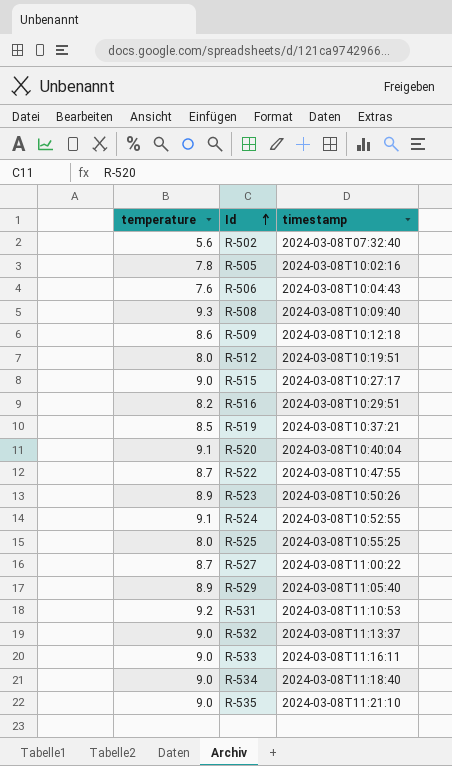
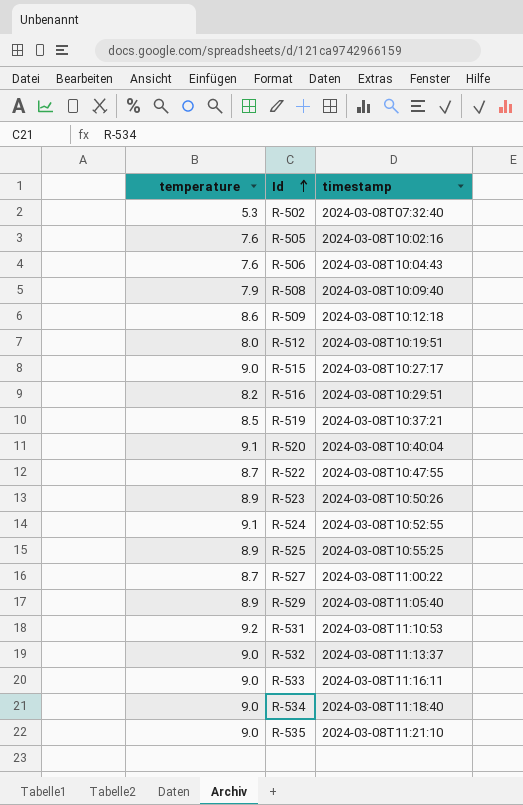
R-502 | temperature: 5.6 -> 5.3
R-505 | temperature: 7.8 -> 7.6
R-508 | temperature: 9.3 -> 7.9
R-525 | temperature: 8.0 -> 8.9

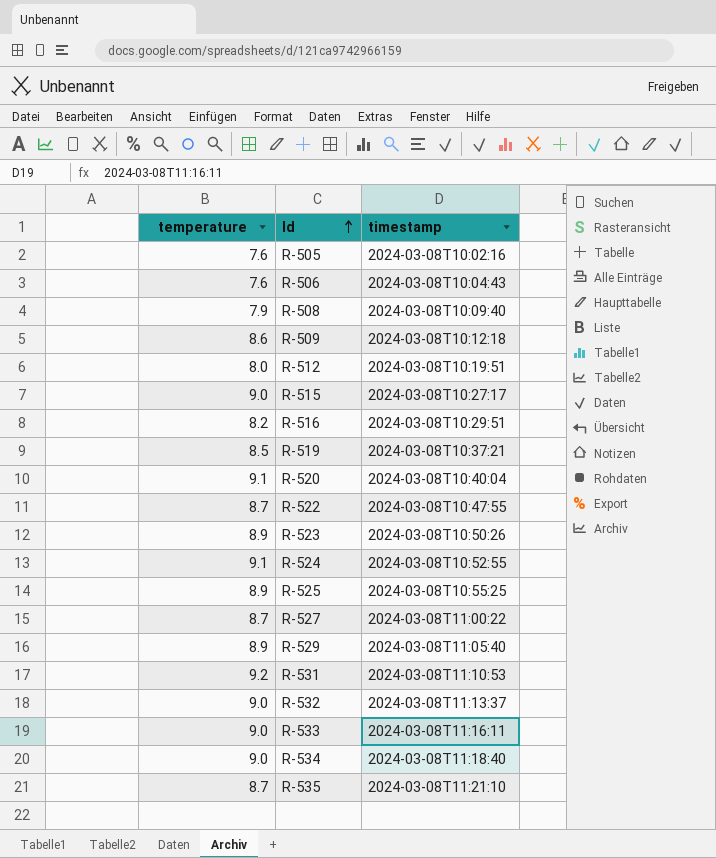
row R-502: 5.3 | 2024-03-08T07:32:40 -> none
R-535 | temperature: 9.0 -> 8.7

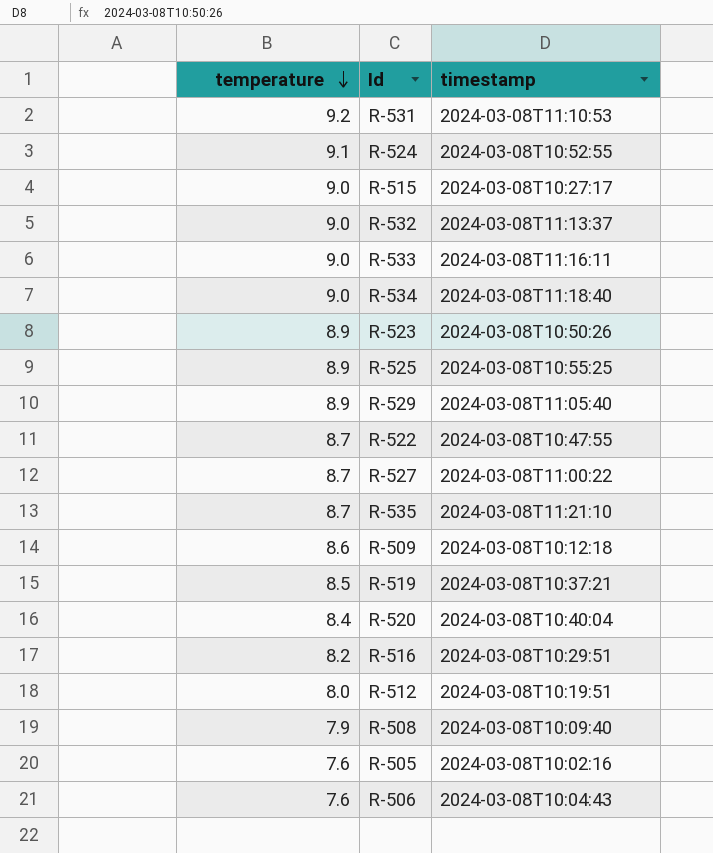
row order: Id ascending -> temperature descending
R-520 | temperature: 9.1 -> 8.4

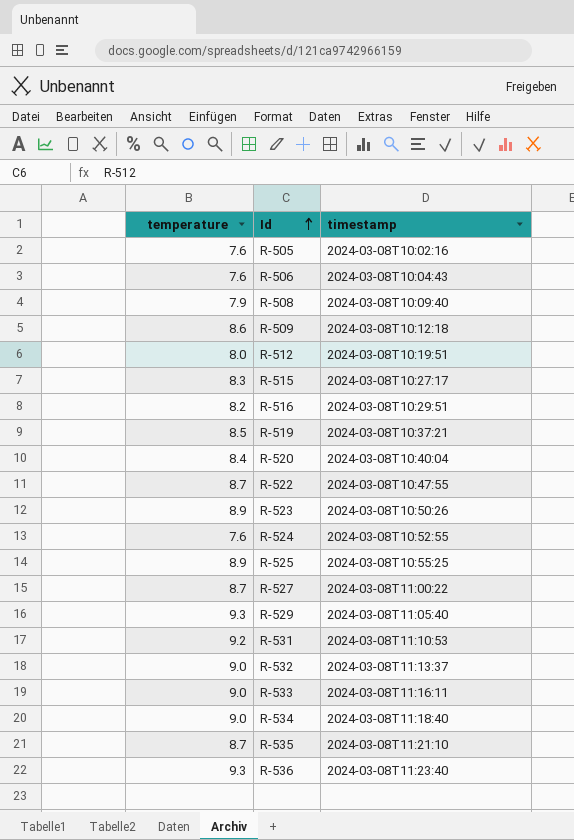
row order: temperature descending -> Id ascending
R-515 | temperature: 9.0 -> 8.3
R-524 | temperature: 9.1 -> 7.6
R-529 | temperature: 8.9 -> 9.3
row R-536: none -> 9.3 | 2024-03-08T11:23:40

